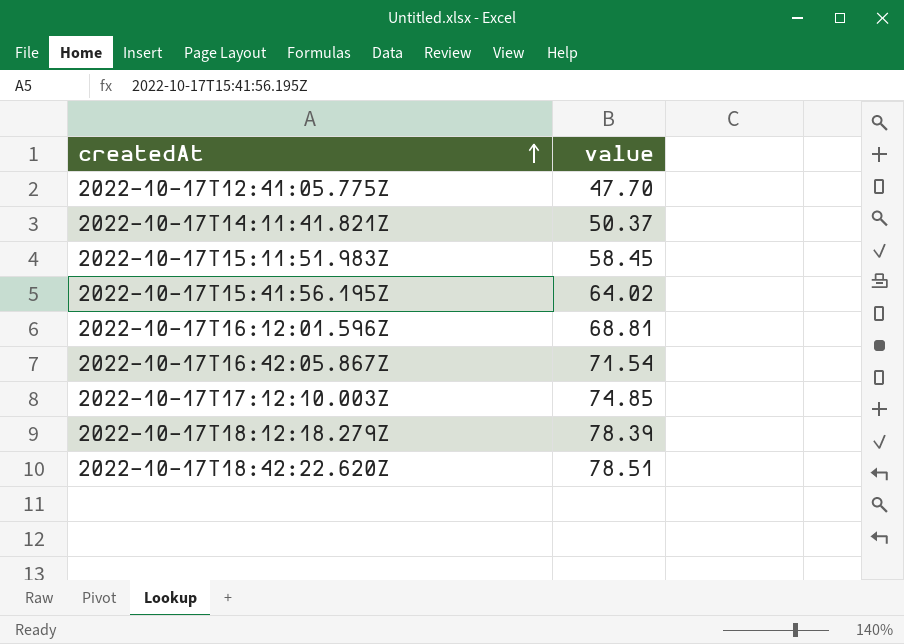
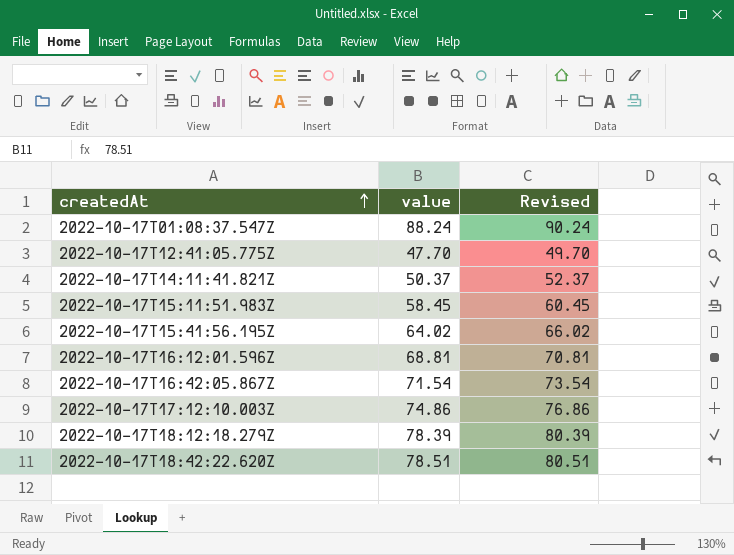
column Revised | formula: none -> [value] + 2
row 2022-10-17T01:08:37.547Z: none -> 88.24 | 90.24
2022-10-17T17:12:10.003Z | value: 74.85 -> 74.86

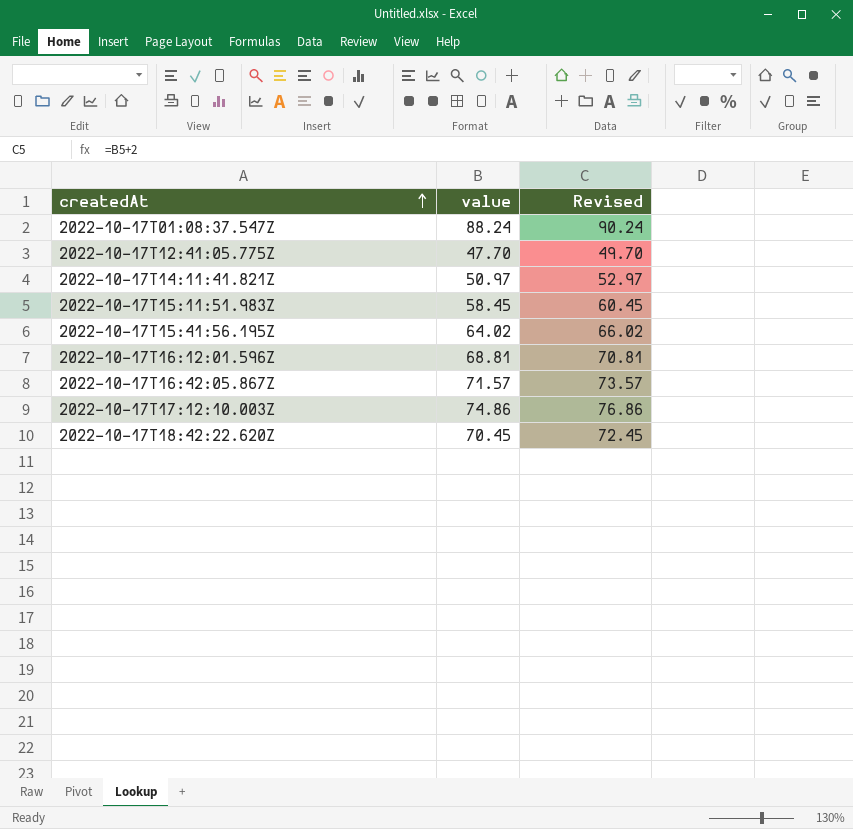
row 2022-10-17T18:12:18.279Z: 78.39 | 80.39 -> none
2022-10-17T14:11:41.821Z | value: 50.37 -> 50.97
2022-10-17T14:11:41.821Z | Revised: 52.37 -> 52.97
2022-10-17T16:42:05.867Z | value: 71.54 -> 71.57
2022-10-17T16:42:05.867Z | Revised: 73.54 -> 73.57
2022-10-17T18:42:22.620Z | value: 78.51 -> 70.45
2022-10-17T18:42:22.620Z | Revised: 80.51 -> 72.45

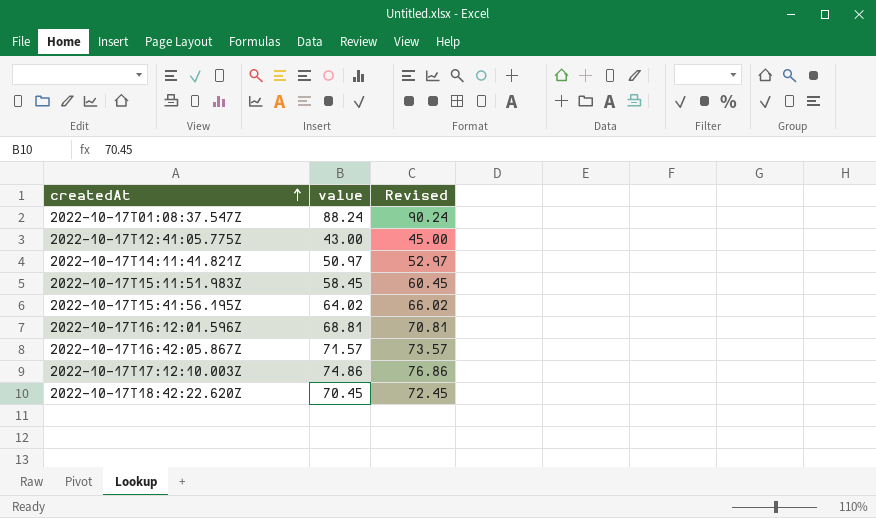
2022-10-17T12:41:05.775Z | value: 47.70 -> 43.00
2022-10-17T12:41:05.775Z | Revised: 49.70 -> 45.00

